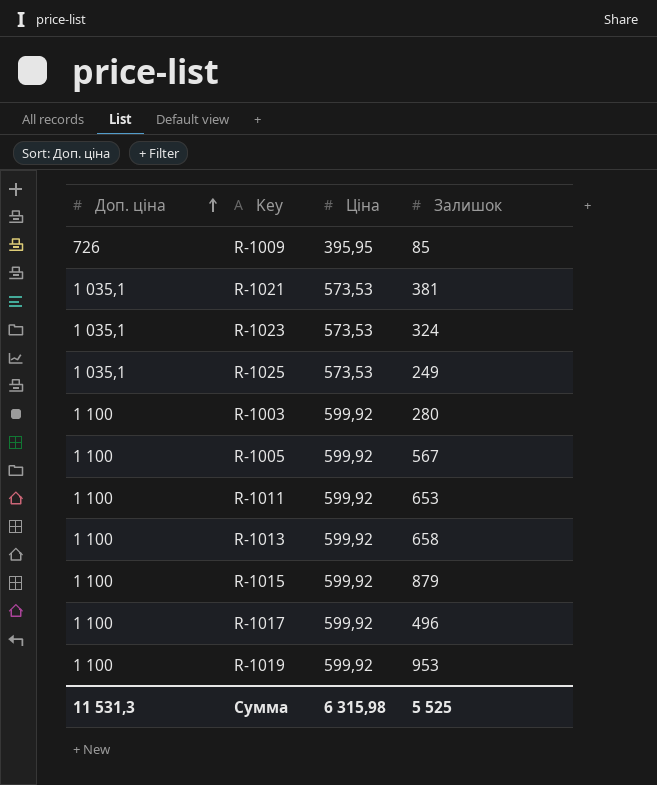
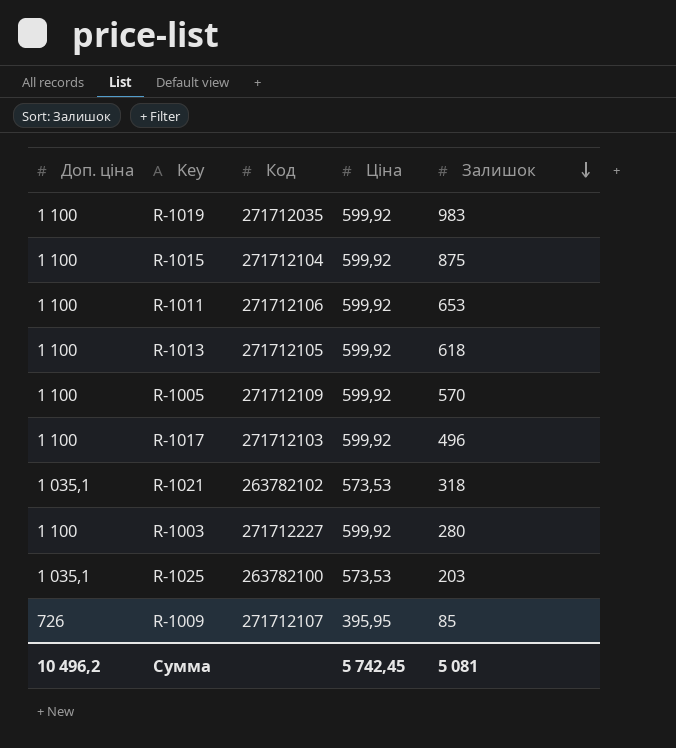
row order: Доп. ціна ascending -> Залишок descending
column Код | position: none -> 3
row R-1023: 1 035,1 | 573,53 | 324 -> none
R-1019 | Залишок: 953 -> 983
R-1015 | Залишок: 879 -> 875
R-1013 | Залишок: 658 -> 618
R-1005 | Залишок: 567 -> 570
R-1021 | Залишок: 381 -> 318
R-1025 | Залишок: 249 -> 203
Сумма | Доп. ціна: 11 531,3 -> 10 496,2
Сумма | Ціна: 6 315,98 -> 5 742,45
Сумма | Залишок: 5 525 -> 5 081

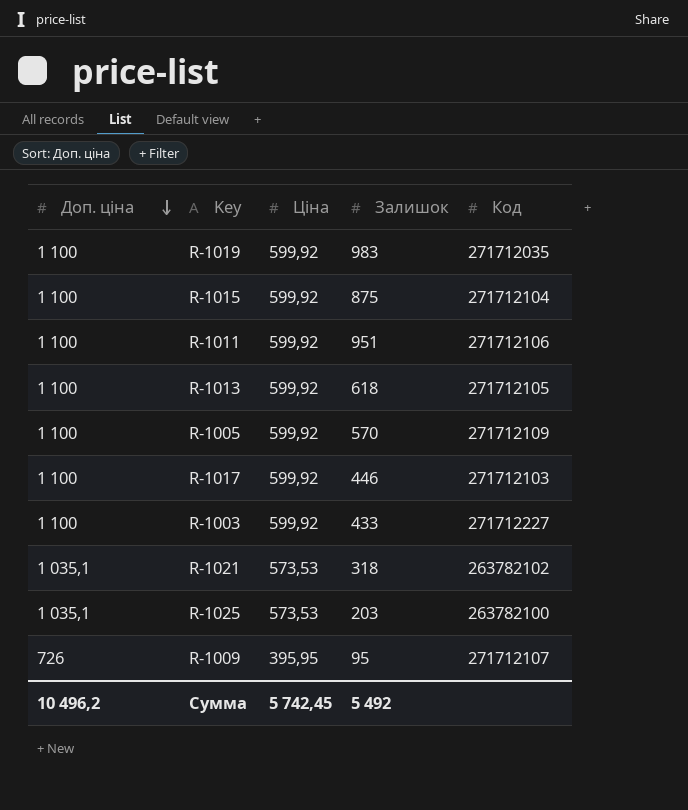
row order: Залишок descending -> Доп. ціна descending
column Код | position: 3 -> 5
R-1011 | Залишок: 653 -> 951
R-1017 | Залишок: 496 -> 446
R-1003 | Залишок: 280 -> 433
R-1009 | Залишок: 85 -> 95
Сумма | Залишок: 5 081 -> 5 492

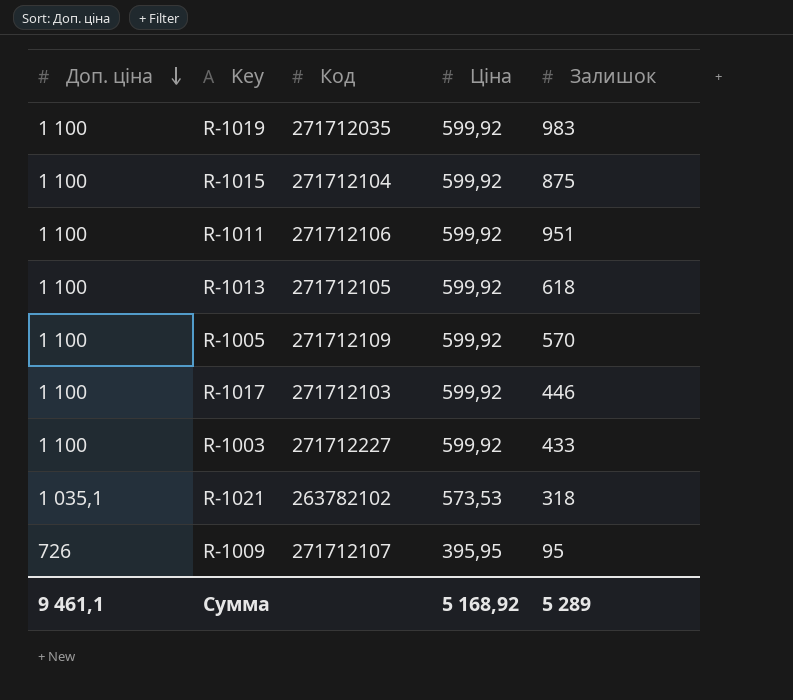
column Код | position: 5 -> 3
row R-1025: 1 035,1 | 573,53 | 203 | 263782100 -> none
Сумма | Доп. ціна: 10 496,2 -> 9 461,1
Сумма | Ціна: 5 742,45 -> 5 168,92
Сумма | Залишок: 5 492 -> 5 289

